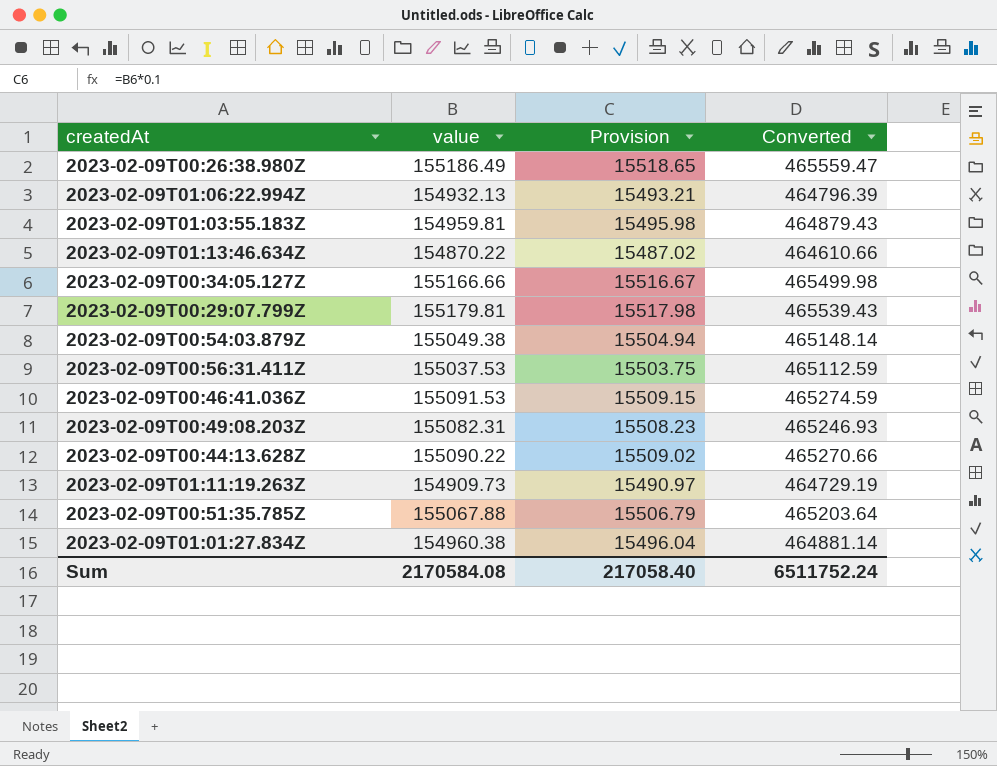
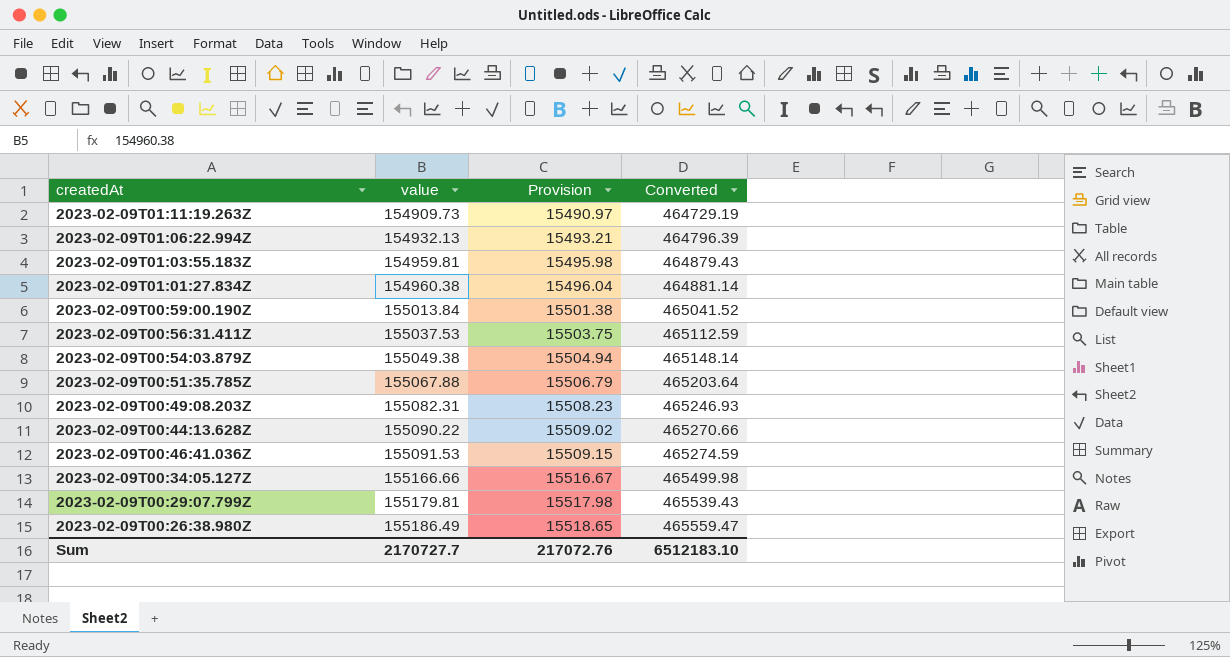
row order: none -> value ascending
row 2023-02-09T01:13:46.634Z: 154870.22 | 15487.02 | 464610.66 -> none
row 2023-02-09T00:59:00.190Z: none -> 155013.84 | 15501.38 | 465041.52
Sum | value: 2170584.08 -> 2170727.7
Sum | Provision: 217058.40 -> 217072.76
Sum | Converted: 6511752.24 -> 6512183.10

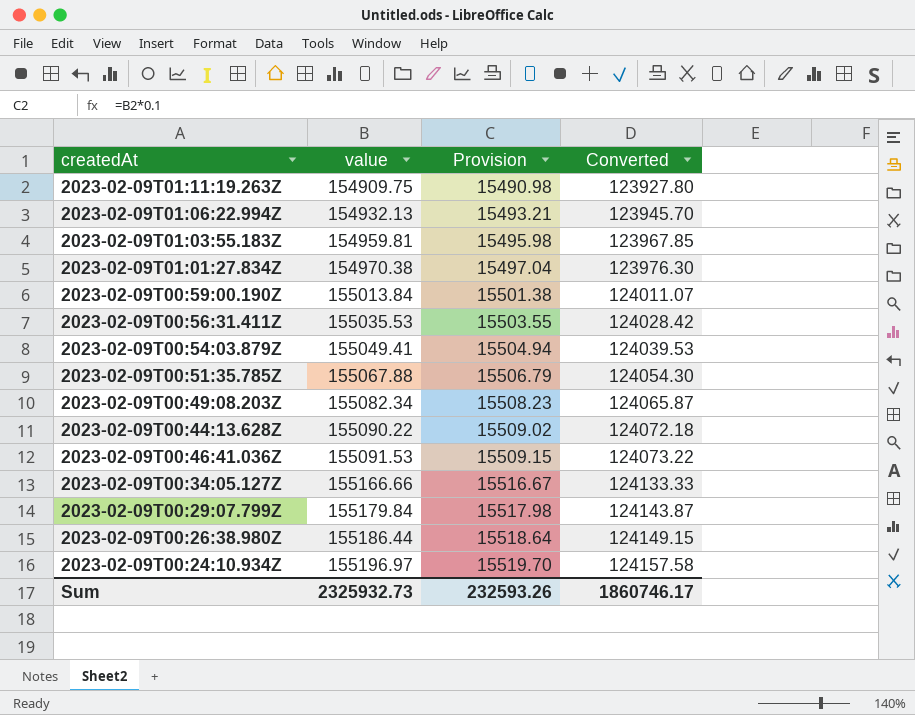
column Converted | formula: [value] * 3 -> [value] * 0.8
2023-02-09T01:11:19.263Z | value: 154909.73 -> 154909.75
2023-02-09T01:11:19.263Z | Provision: 15490.97 -> 15490.98
2023-02-09T01:01:27.834Z | value: 154960.38 -> 154970.38
2023-02-09T01:01:27.834Z | Provision: 15496.04 -> 15497.04
2023-02-09T00:56:31.411Z | value: 155037.53 -> 155035.53
2023-02-09T00:56:31.411Z | Provision: 15503.75 -> 15503.55
2023-02-09T00:54:03.879Z | value: 155049.38 -> 155049.41
2023-02-09T00:49:08.203Z | value: 155082.31 -> 155082.34
2023-02-09T00:29:07.799Z | value: 155179.81 -> 155179.84
2023-02-09T00:26:38.980Z | value: 155186.49 -> 155186.44
2023-02-09T00:26:38.980Z | Provision: 15518.65 -> 15518.64
row 2023-02-09T00:24:10.934Z: none -> 155196.97 | 15519.70 | 124157.58
Sum | value: 2170727.7 -> 2325932.73
Sum | Provision: 217072.76 -> 232593.26
Sum | Converted: 6512183.10 -> 1860746.17

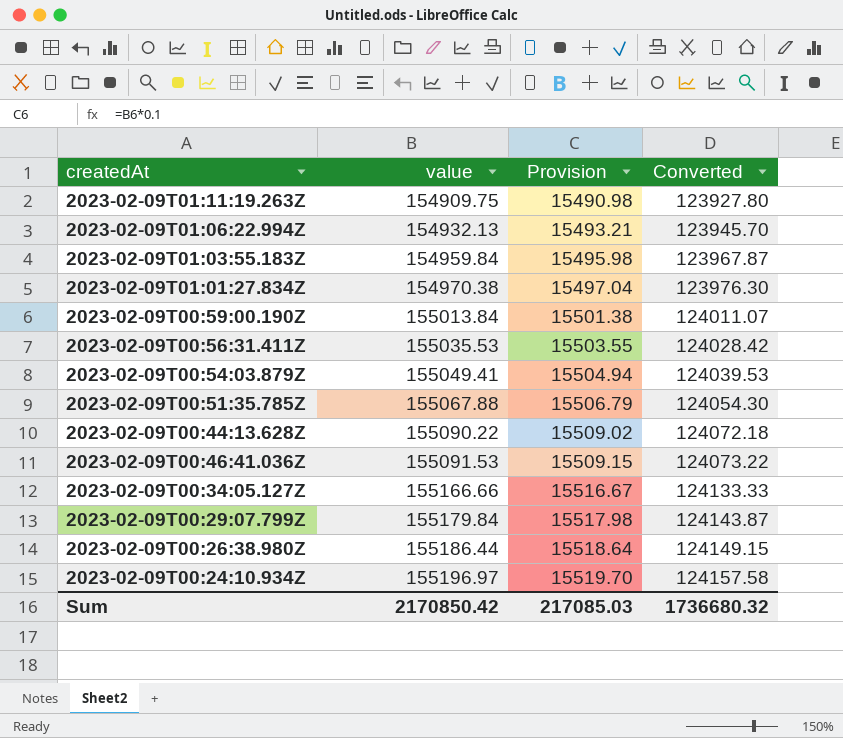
row 2023-02-09T00:49:08.203Z: 155082.34 | 15508.23 | 124065.87 -> none
2023-02-09T01:03:55.183Z | value: 154959.81 -> 154959.84
2023-02-09T01:03:55.183Z | Converted: 123967.85 -> 123967.87
Sum | value: 2325932.73 -> 2170850.42
Sum | Provision: 232593.26 -> 217085.03
Sum | Converted: 1860746.17 -> 1736680.32

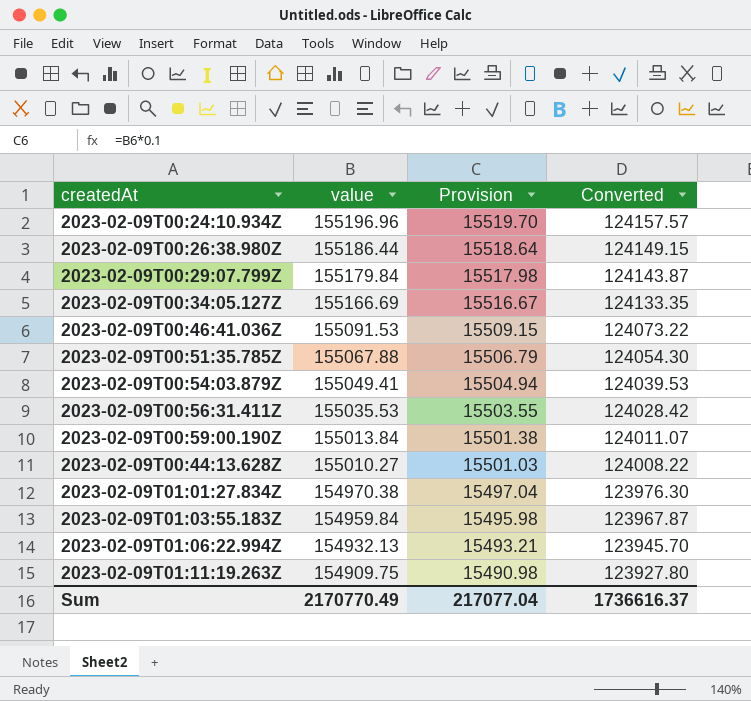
row order: value ascending -> value descending
2023-02-09T00:24:10.934Z | value: 155196.97 -> 155196.96
2023-02-09T00:24:10.934Z | Converted: 124157.58 -> 124157.57
2023-02-09T00:34:05.127Z | value: 155166.66 -> 155166.69
2023-02-09T00:34:05.127Z | Converted: 124133.33 -> 124133.35
2023-02-09T00:44:13.628Z | value: 155090.22 -> 155010.27
2023-02-09T00:44:13.628Z | Provision: 15509.02 -> 15501.03
2023-02-09T00:44:13.628Z | Converted: 124072.18 -> 124008.22
Sum | value: 2170850.42 -> 2170770.49
Sum | Provision: 217085.03 -> 217077.04
Sum | Converted: 1736680.32 -> 1736616.37

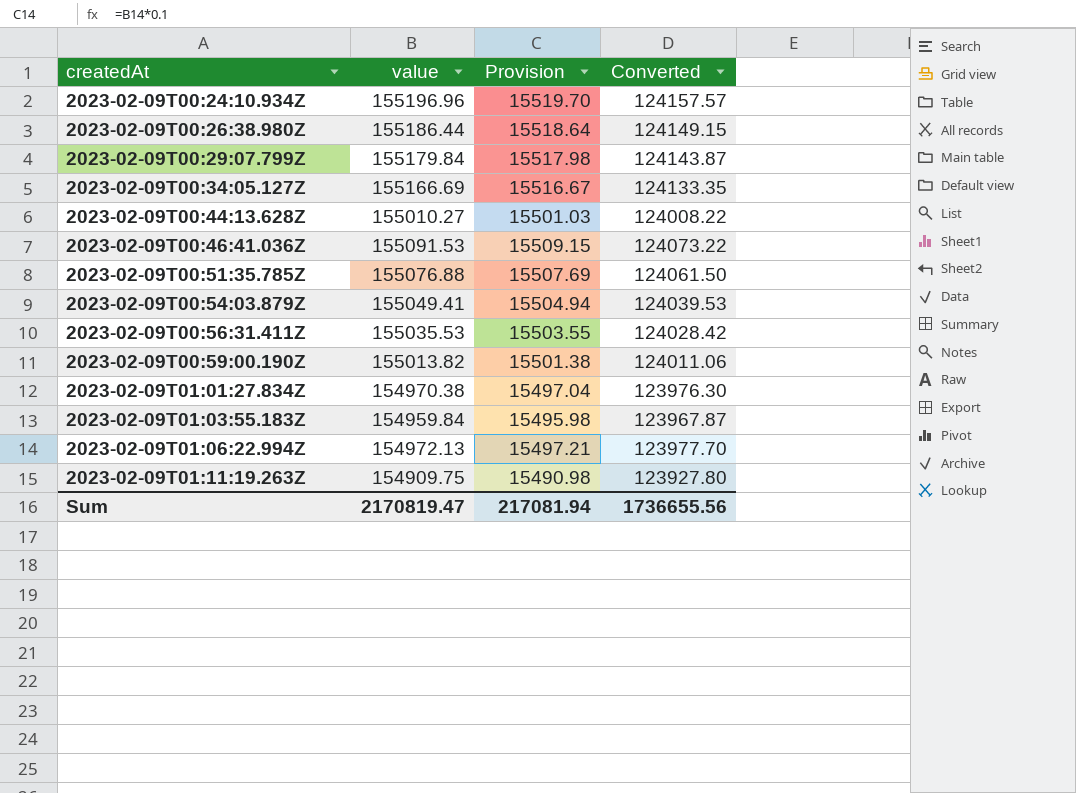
row order: value descending -> createdAt ascending
2023-02-09T00:51:35.785Z | value: 155067.88 -> 155076.88
2023-02-09T00:51:35.785Z | Provision: 15506.79 -> 15507.69
2023-02-09T00:51:35.785Z | Converted: 124054.30 -> 124061.50
2023-02-09T00:59:00.190Z | value: 155013.84 -> 155013.82
2023-02-09T00:59:00.190Z | Converted: 124011.07 -> 124011.06
2023-02-09T01:06:22.994Z | value: 154932.13 -> 154972.13
2023-02-09T01:06:22.994Z | Provision: 15493.21 -> 15497.21
2023-02-09T01:06:22.994Z | Converted: 123945.70 -> 123977.70
Sum | value: 2170770.49 -> 2170819.47
Sum | Provision: 217077.04 -> 217081.94
Sum | Converted: 1736616.37 -> 1736655.56

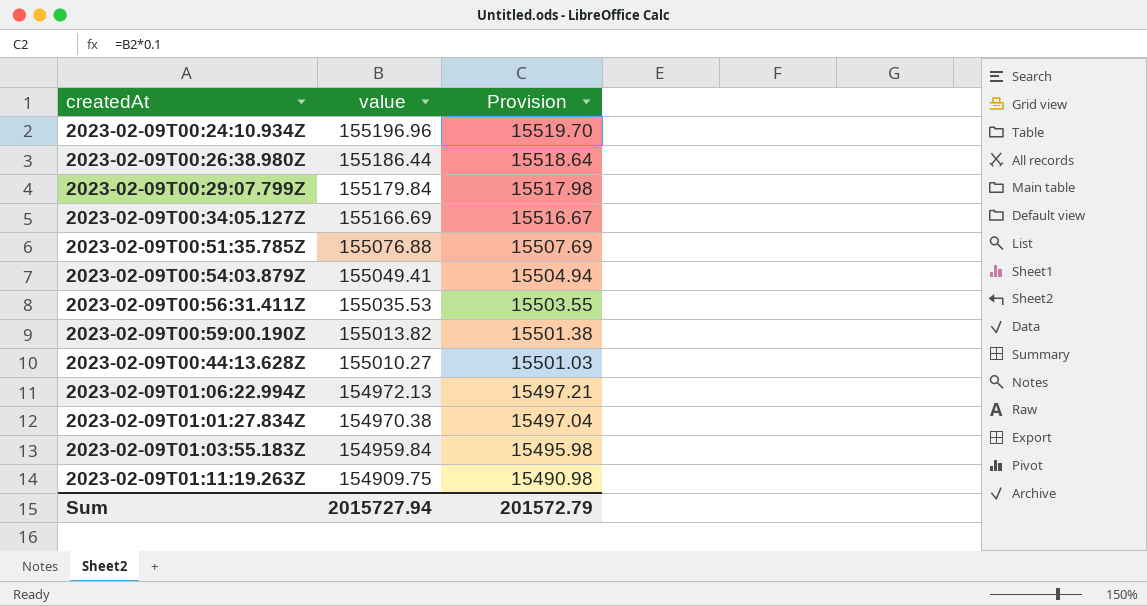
row order: createdAt ascending -> value descending
column Converted | formula: [value] * 0.8 -> none
row 2023-02-09T00:46:41.036Z: 155091.53 | 15509.15 | 124073.22 -> none
Sum | value: 2170819.47 -> 2015727.94
Sum | Provision: 217081.94 -> 201572.79

